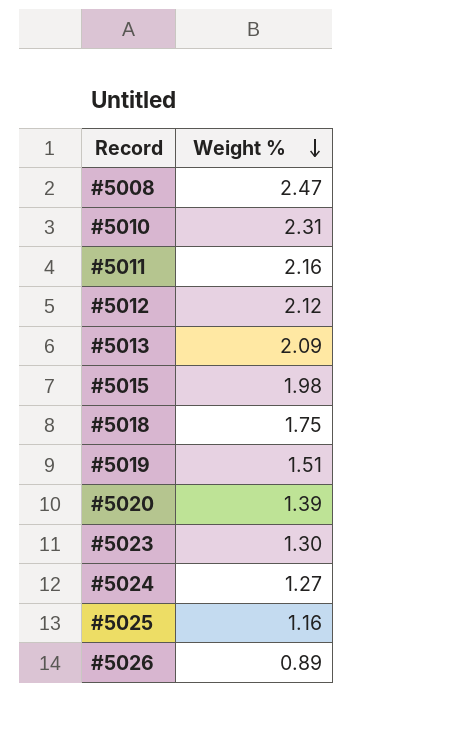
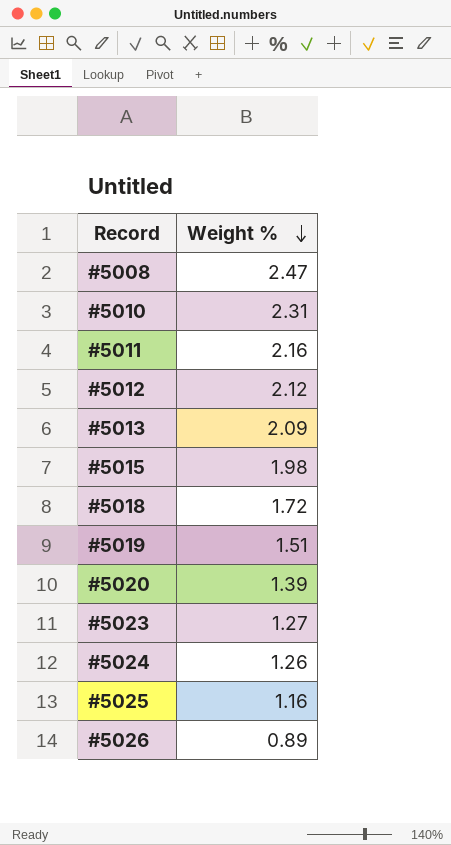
#5018 | Weight %: 1.75 -> 1.72
#5023 | Weight %: 1.30 -> 1.27
#5024 | Weight %: 1.27 -> 1.26

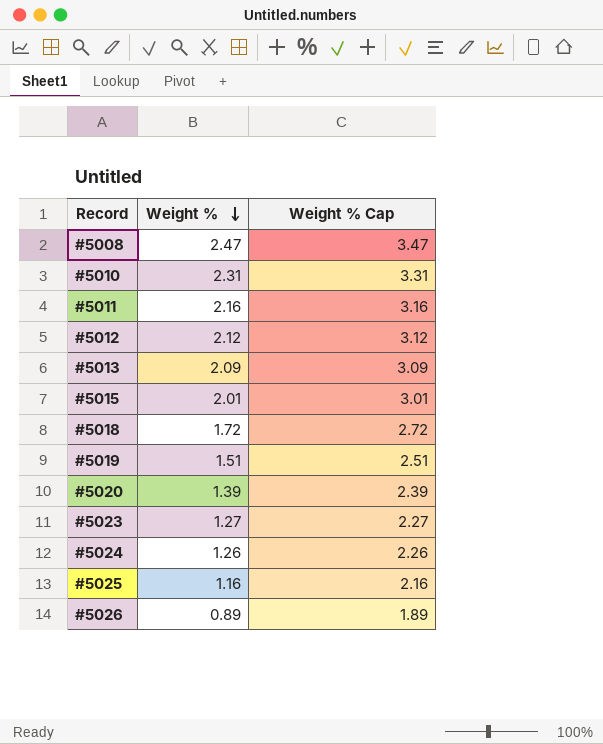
column Weight % Cap | formula: none -> [Weight %] + 1
#5015 | Weight %: 1.98 -> 2.01

